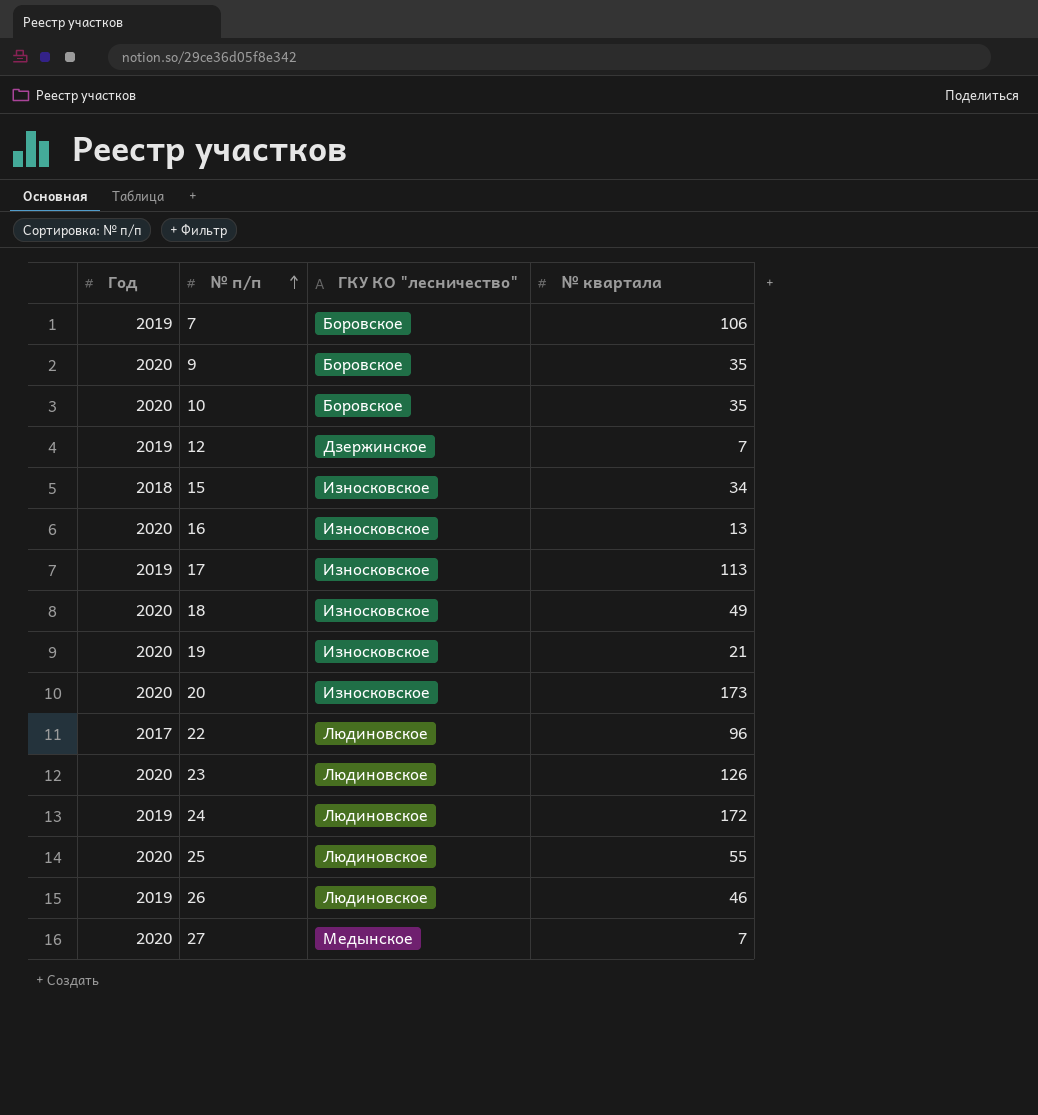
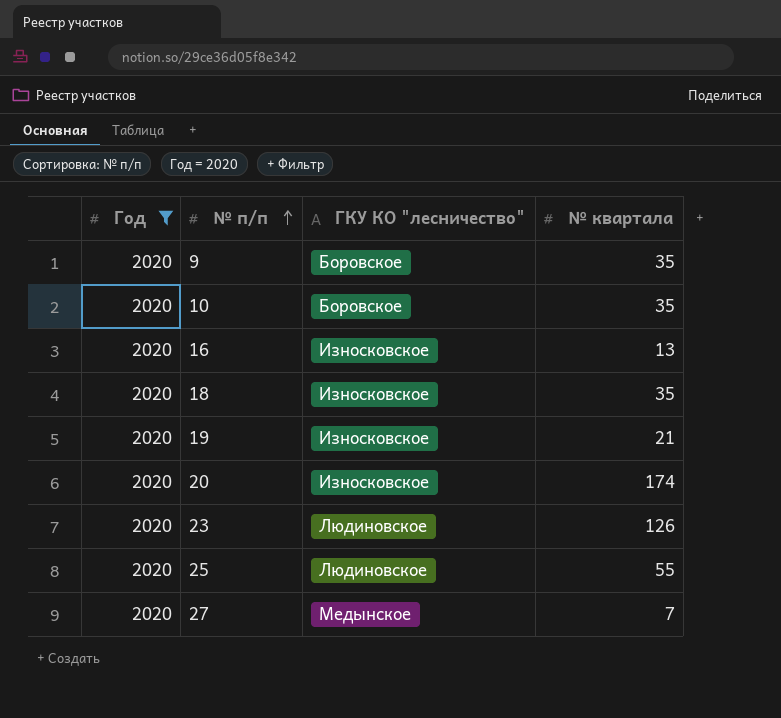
filter: none -> Год = 2020
18 | № квартала: 49 -> 35
20 | № квартала: 173 -> 174

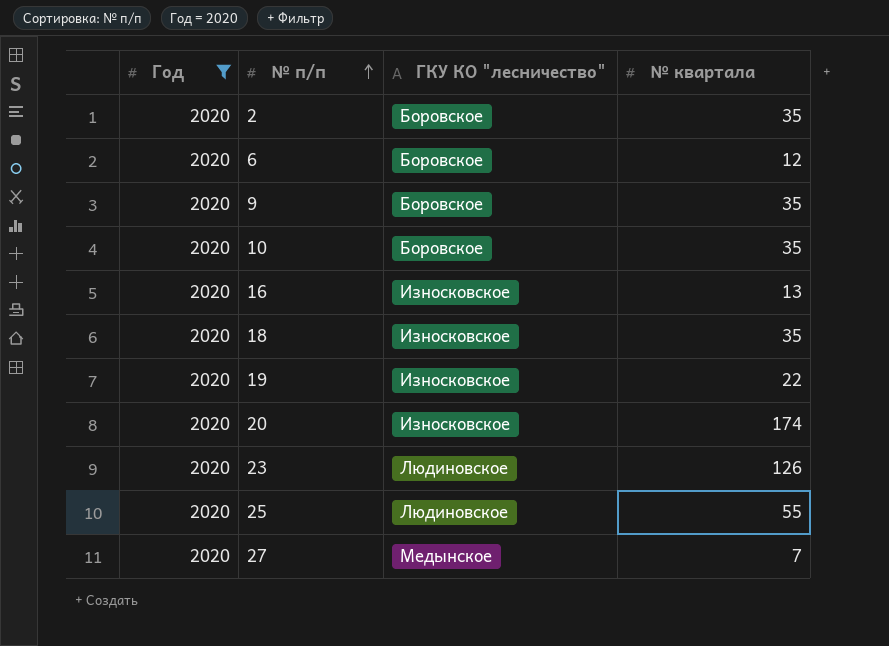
row 2: none -> 2020 | Боровское | 35
row 6: none -> 2020 | Боровское | 12
19 | № квартала: 21 -> 22

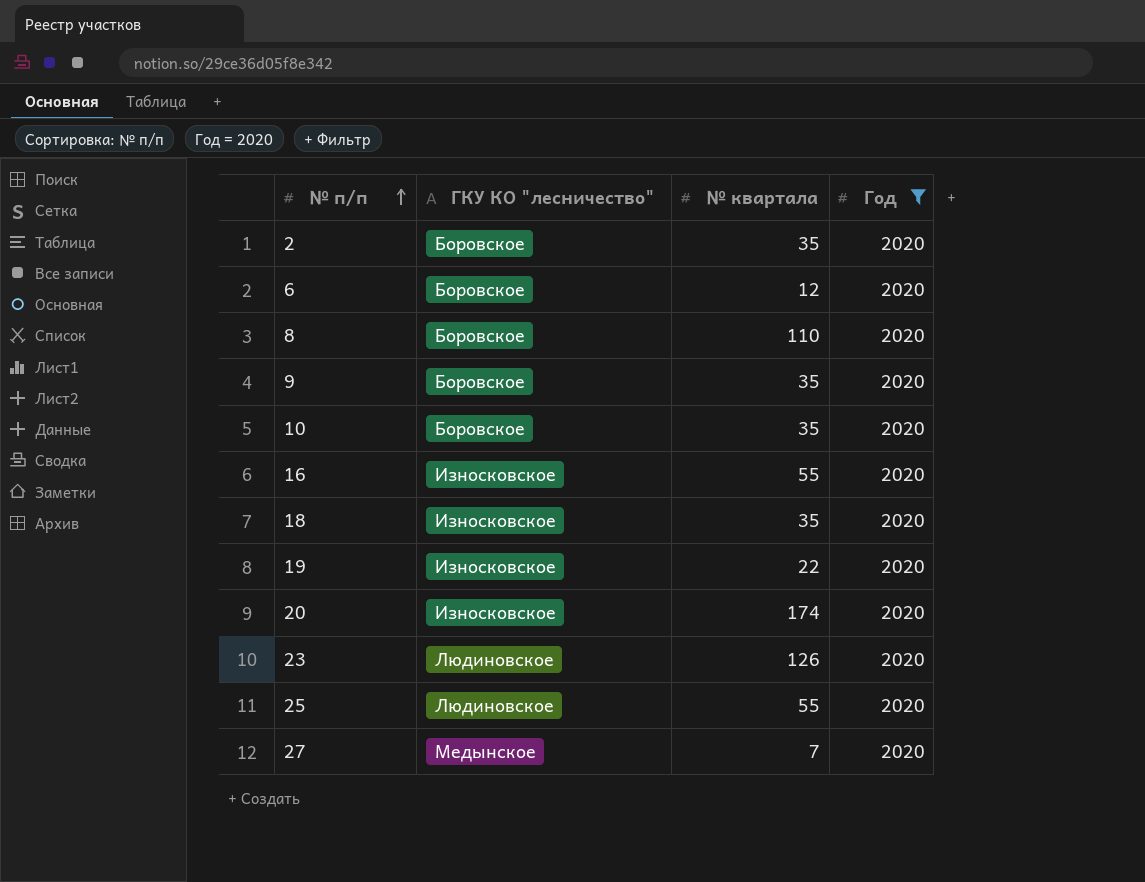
column Год | position: 1 -> 4
row 8: none -> Боровское | 110 | 2020
16 | № квартала: 13 -> 55

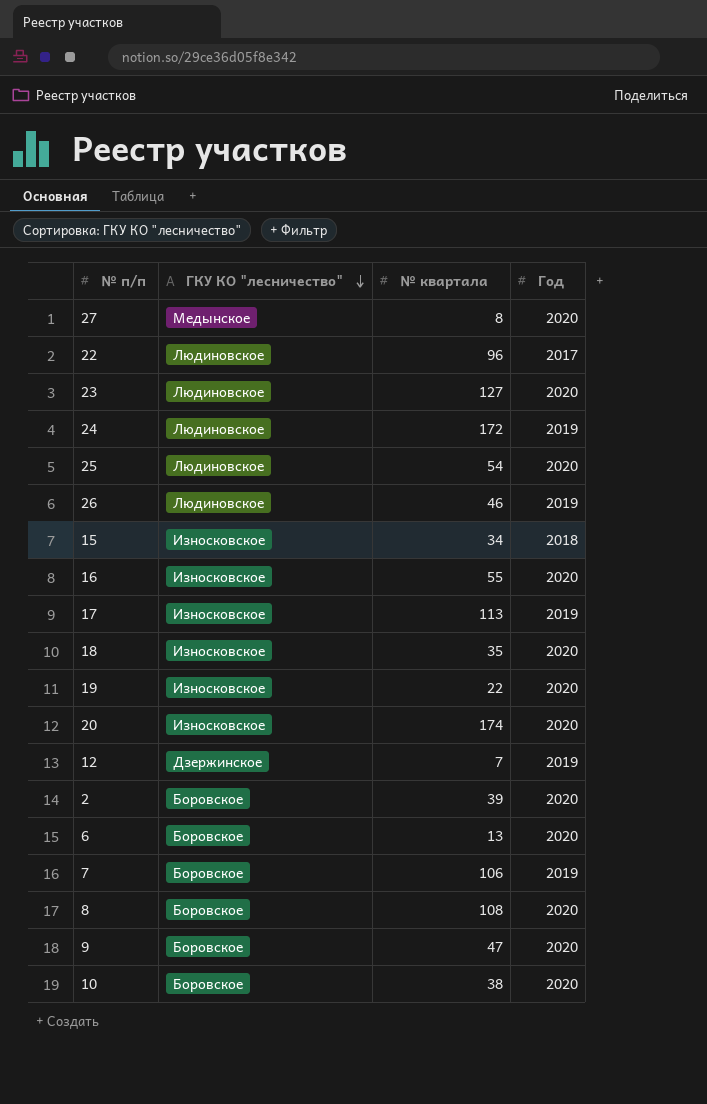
filter: Год = 2020 -> none
row order: № п/п ascending -> ГКУ КО "лесничество" descending
27 | № квартала: 7 -> 8
23 | № квартала: 126 -> 127
25 | № квартала: 55 -> 54
2 | № квартала: 35 -> 39
6 | № квартала: 12 -> 13
8 | № квартала: 110 -> 108
9 | № квартала: 35 -> 47
10 | № квартала: 35 -> 38

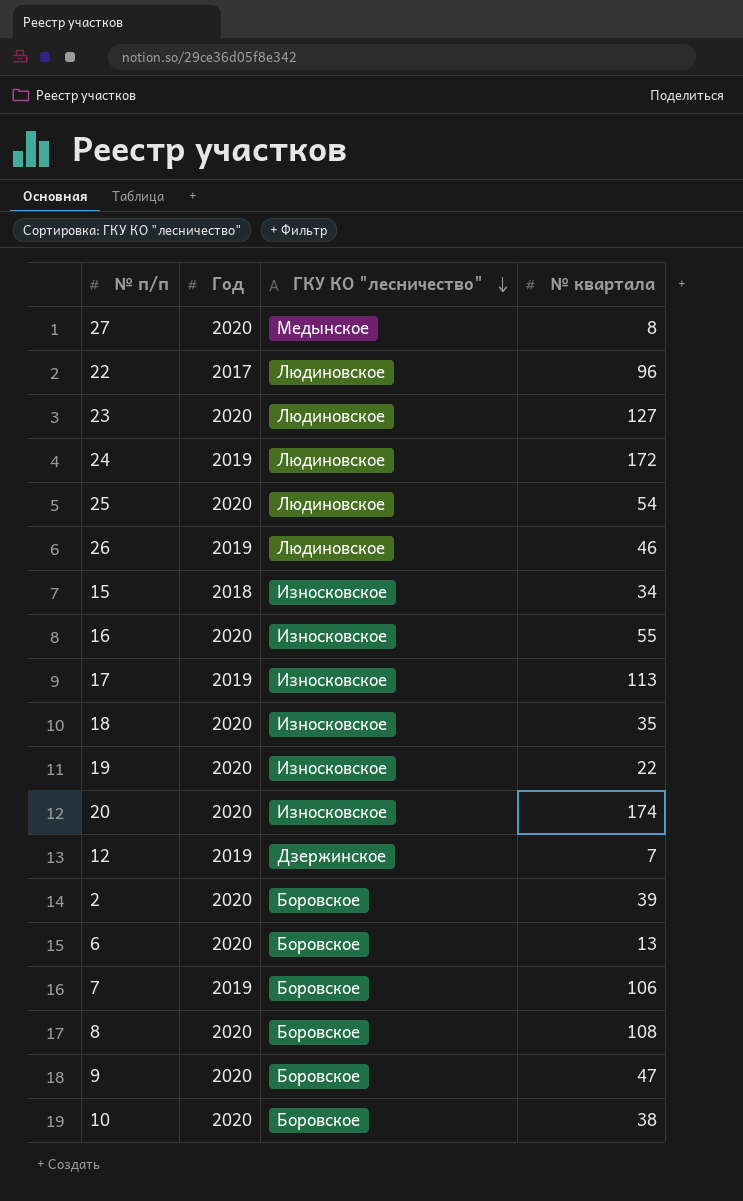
column Год | position: 4 -> 2

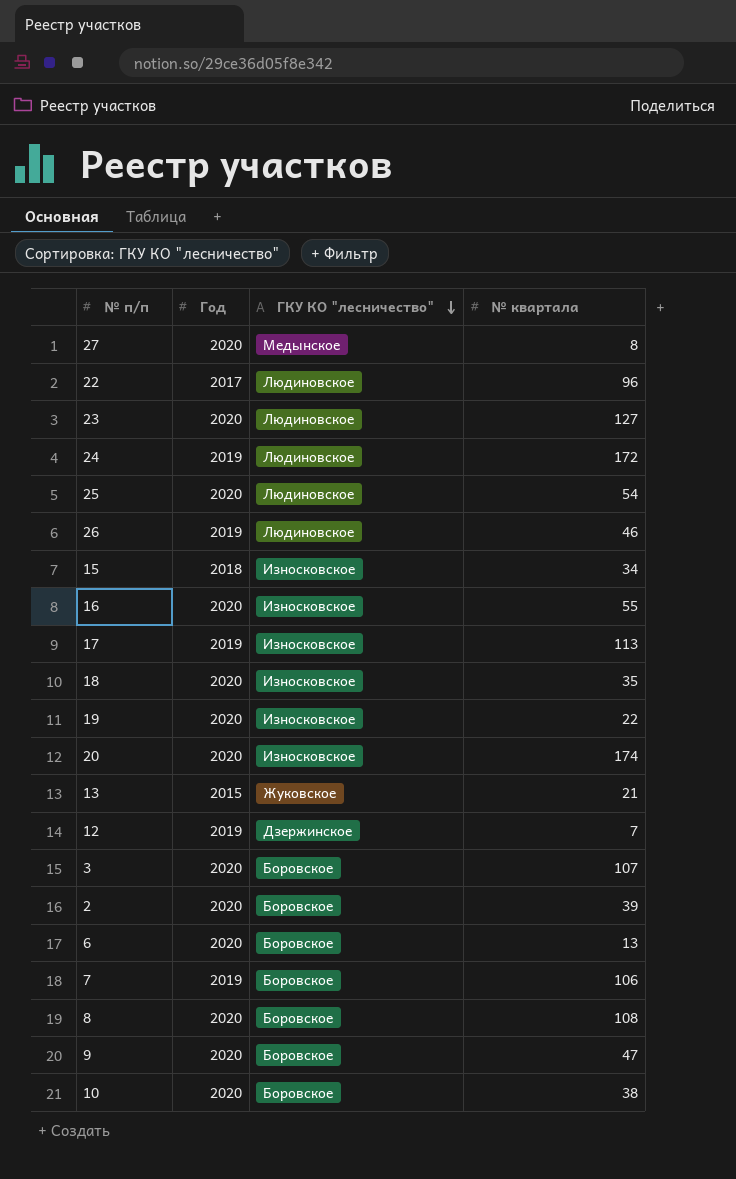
row 13: none -> 2015 | Жуковское | 21
row 3: none -> 2020 | Боровское | 107

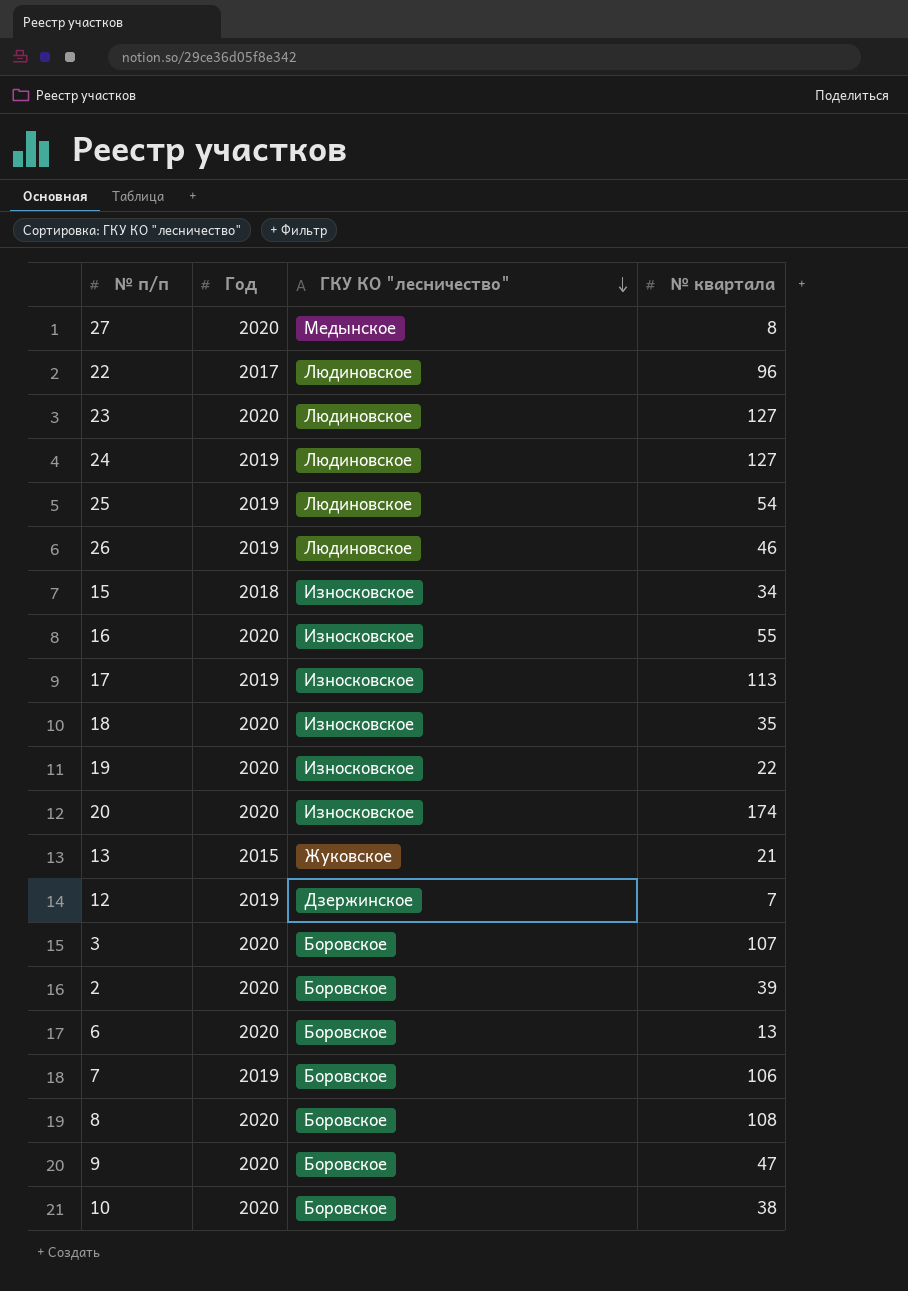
24 | № квартала: 172 -> 127
25 | Год: 2020 -> 2019

